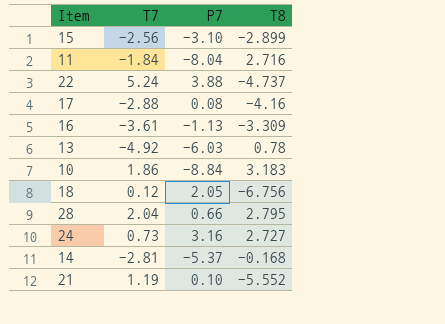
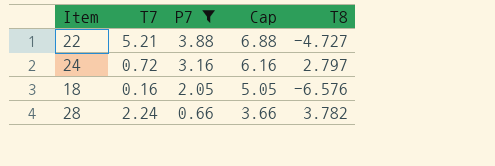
filter: none -> P7 >= 0.66
row order: none -> P7 descending
column Cap | formula: none -> [P7] + 3
22 | T7: 5.24 -> 5.21
22 | T8: -4.737 -> -4.727
24 | T7: 0.73 -> 0.72
24 | T8: 2.727 -> 2.797
18 | T7: 0.12 -> 0.16
18 | T8: -6.756 -> -6.576
28 | T7: 2.04 -> 2.24
28 | T8: 2.795 -> 3.782

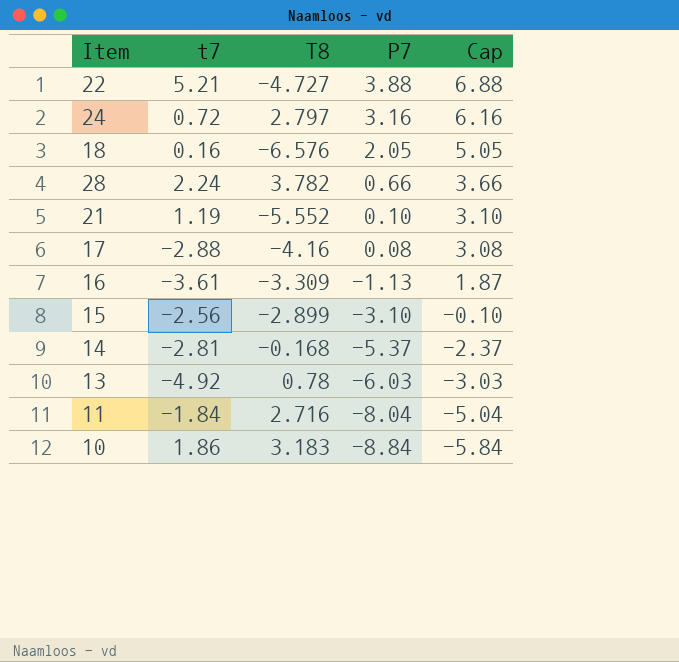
filter: P7 >= 0.66 -> none
column name: T7 -> t7
column T8 | position: 5 -> 3

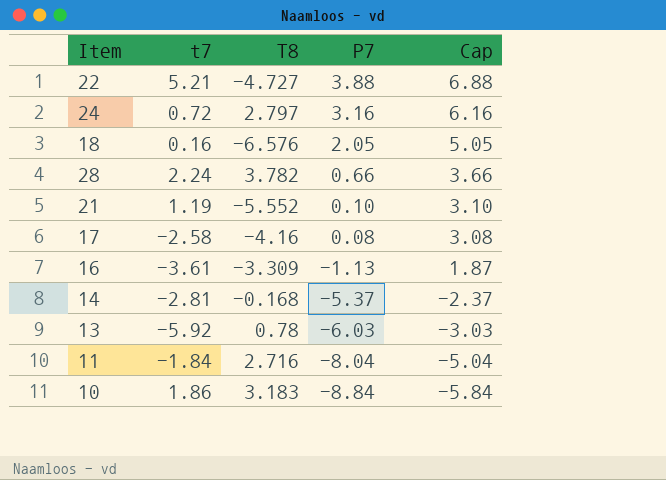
row 15: -2.56 | -2.899 | -3.10 | -0.10 -> none
17 | t7: -2.88 -> -2.58
13 | t7: -4.92 -> -5.92

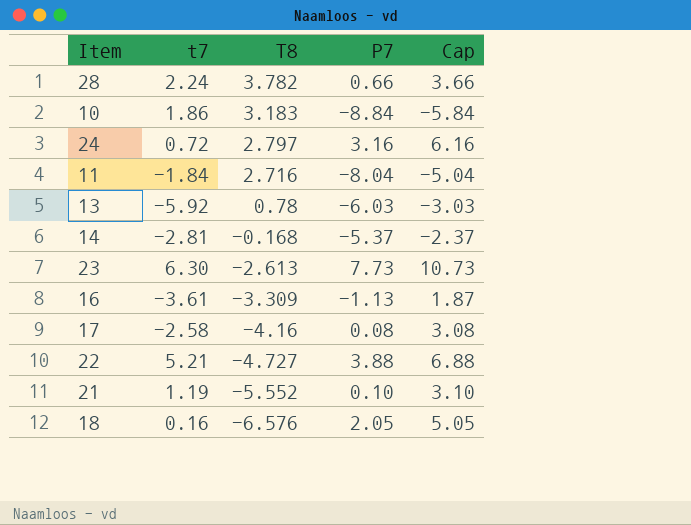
row order: P7 descending -> T8 descending
row 23: none -> 6.30 | -2.613 | 7.73 | 10.73

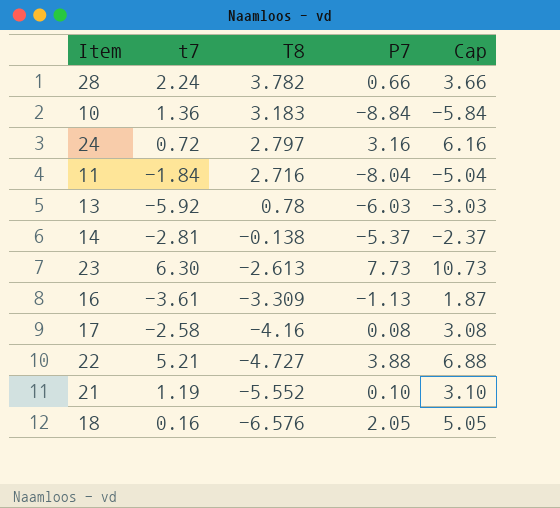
10 | t7: 1.86 -> 1.36
14 | T8: -0.168 -> -0.138

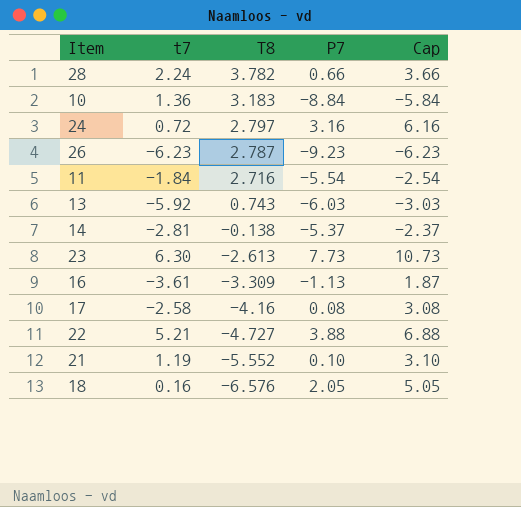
row 26: none -> -6.23 | 2.787 | -9.23 | -6.23
11 | P7: -8.04 -> -5.54
11 | Cap: -5.04 -> -2.54
13 | T8: 0.78 -> 0.743

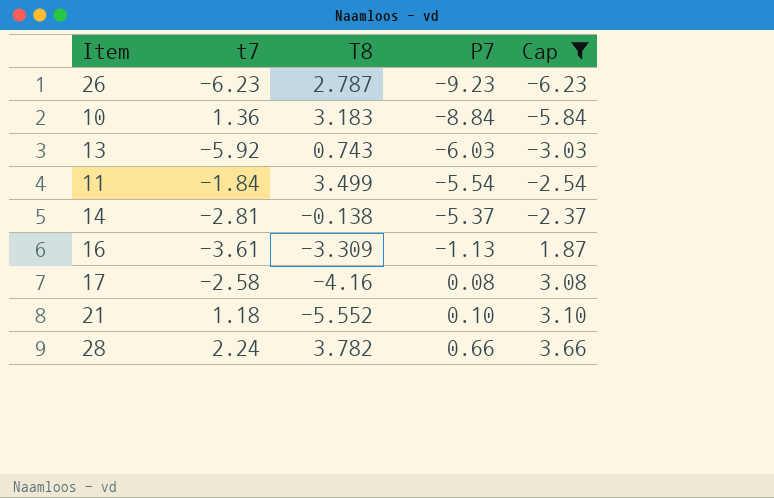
filter: none -> Cap <= 3.66
row order: T8 descending -> P7 ascending
11 | T8: 2.716 -> 3.499
21 | t7: 1.19 -> 1.18

